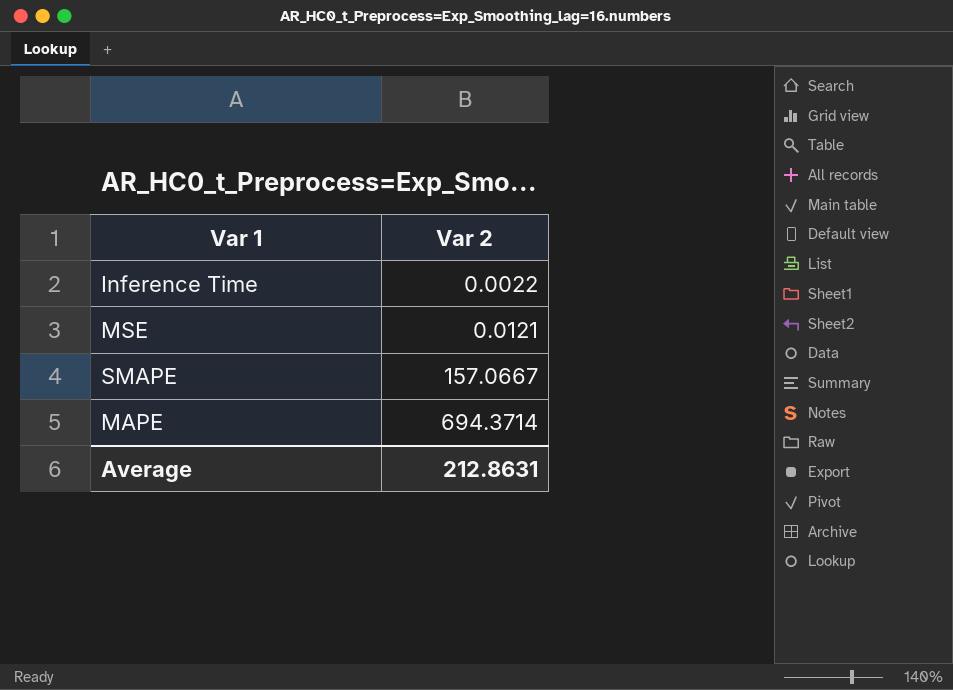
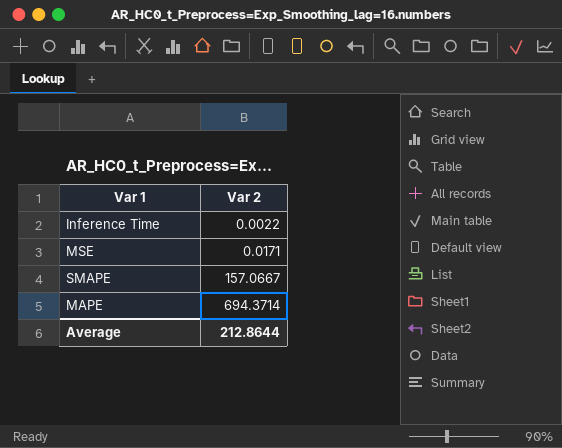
MSE | Var 2: 0.0121 -> 0.0171
Average | Var 2: 212.8631 -> 212.8644

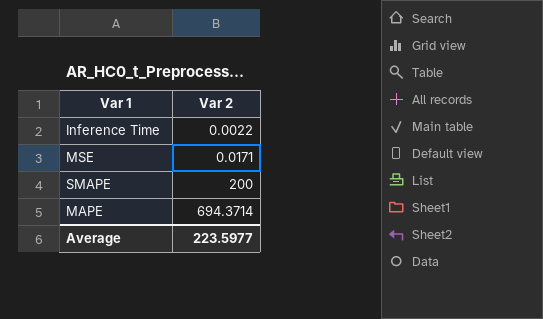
SMAPE | Var 2: 157.0667 -> 200
Average | Var 2: 212.8644 -> 223.5977

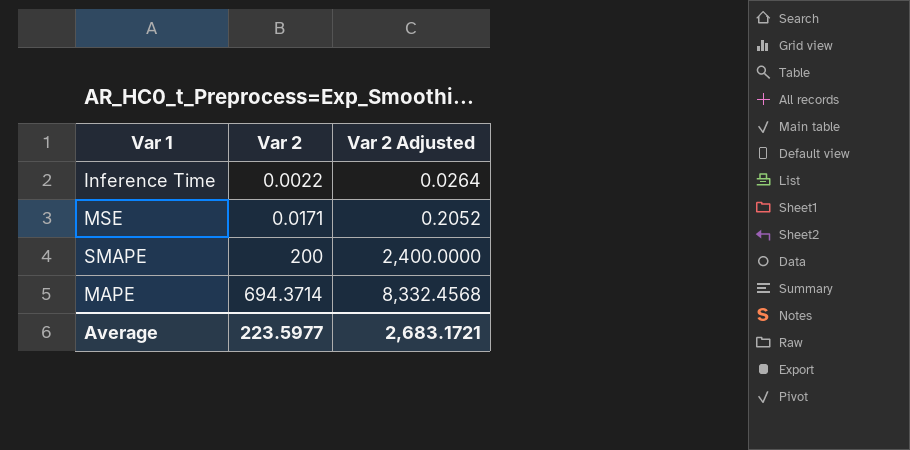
column Var 2 Adjusted | formula: none -> [Var 2] * 12

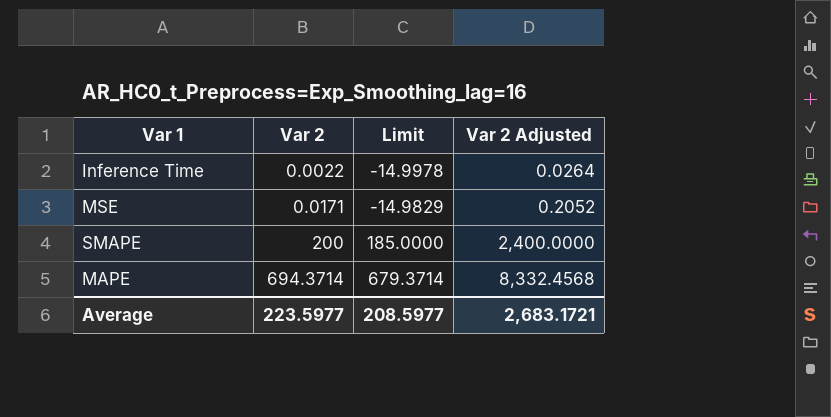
column Limit | formula: none -> [Var 2] - 15

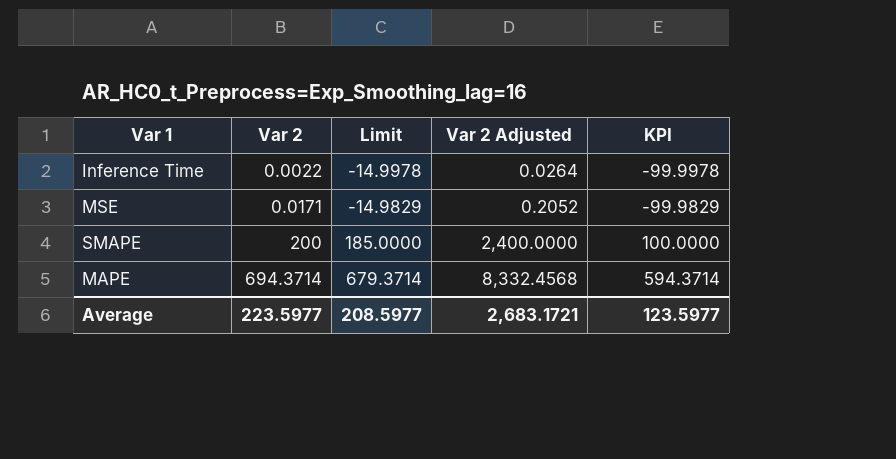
column KPI | formula: none -> [Var 2] - 100

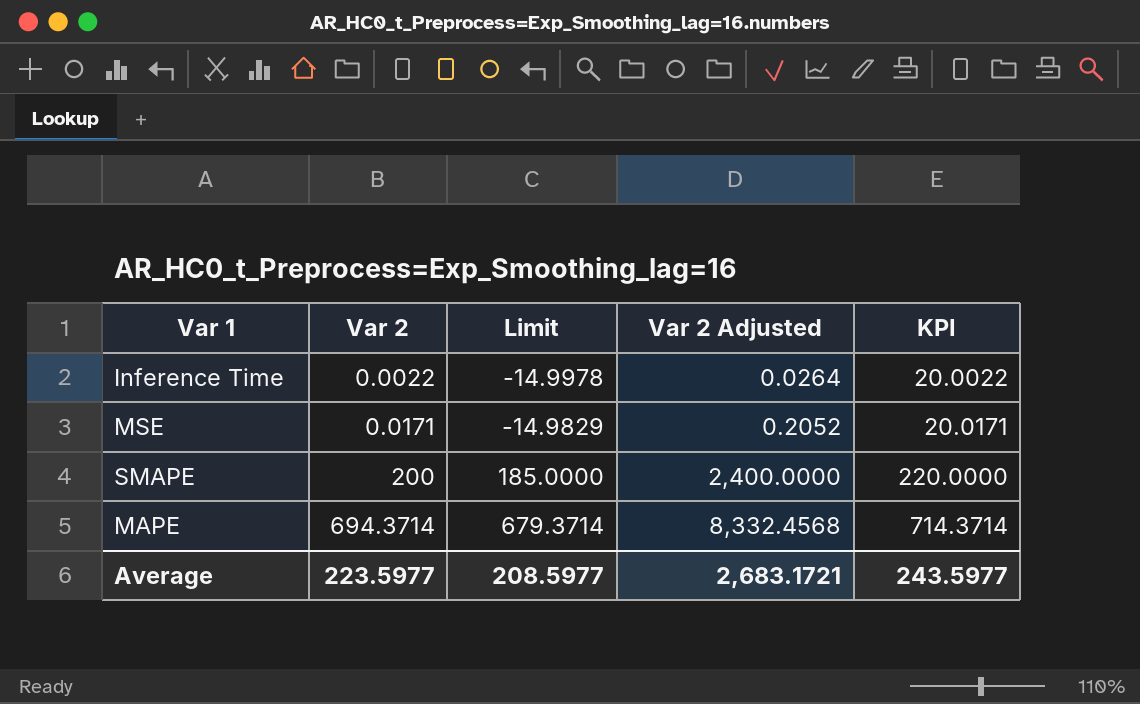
column KPI | formula: [Var 2] - 100 -> [Var 2] + 20
Average | KPI: 123.5977 -> 243.5977

